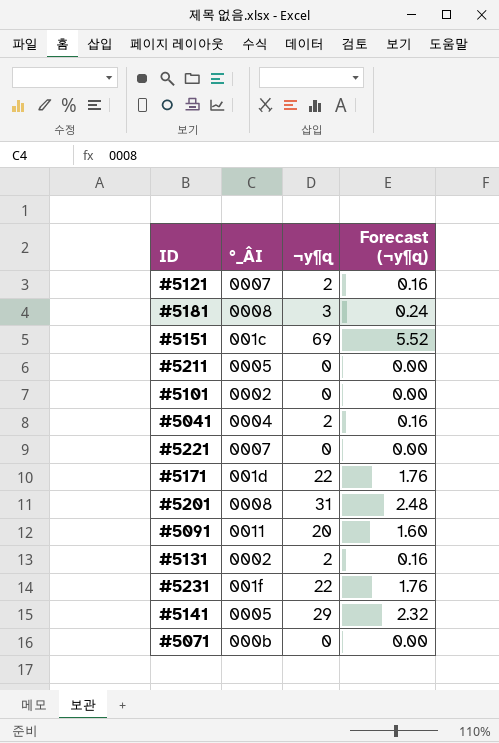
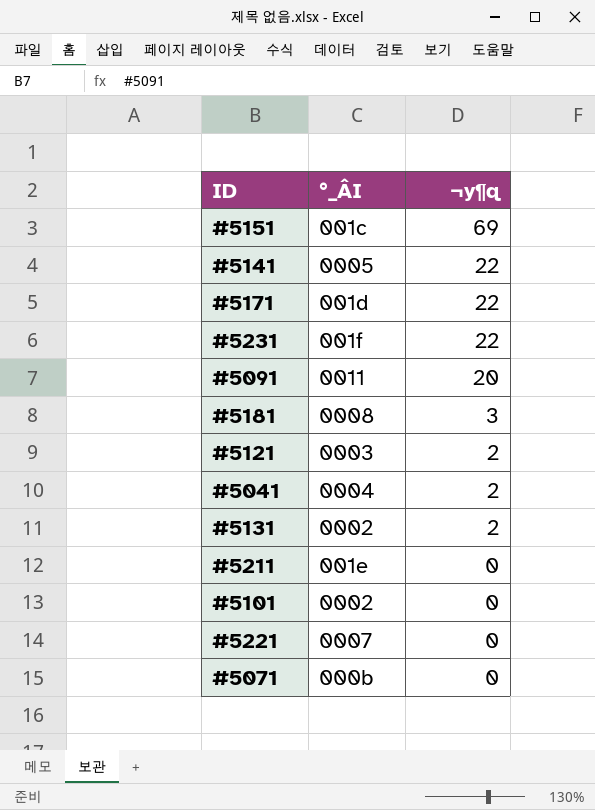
row order: none -> ¬y¶q descending
column Forecast (¬y¶q) | formula: [¬y¶q] * 0.08 -> none
row #5201: 0008 | 31 | 2.48 -> none
#5141 | ¬y¶q: 29 -> 22
#5121 | °_ÂI: 0007 -> 0003
#5211 | °_ÂI: 0005 -> 001e

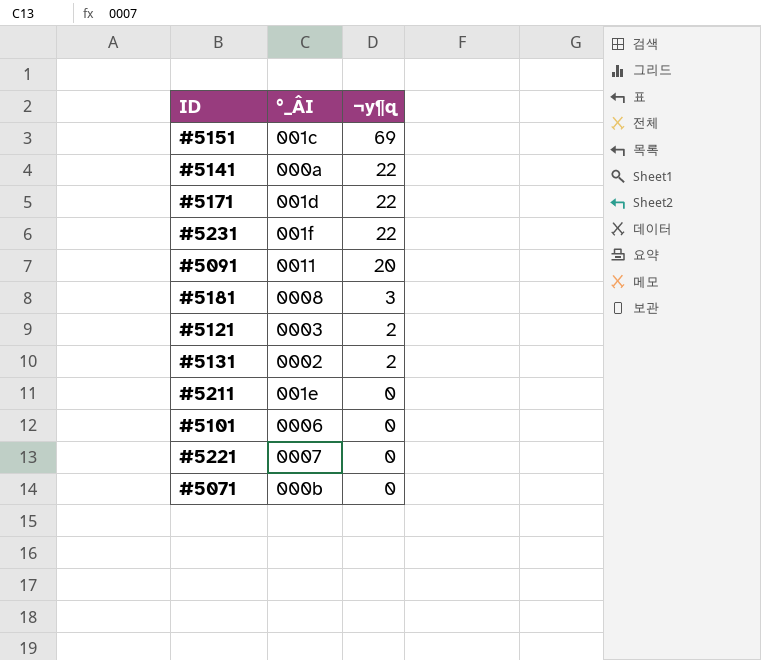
row #5041: 0004 | 2 -> none
#5141 | °_ÂI: 0005 -> 000a
#5101 | °_ÂI: 0002 -> 0006

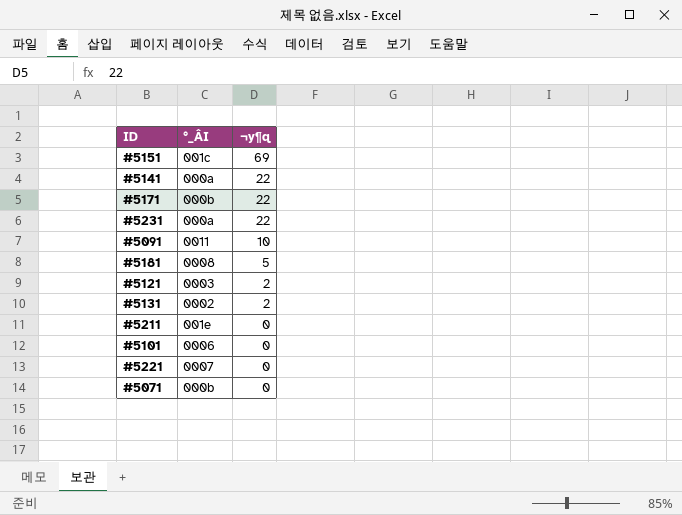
#5171 | °_ÂI: 001d -> 000b
#5231 | °_ÂI: 001f -> 000a
#5091 | ¬y¶q: 20 -> 10
#5181 | ¬y¶q: 3 -> 5

